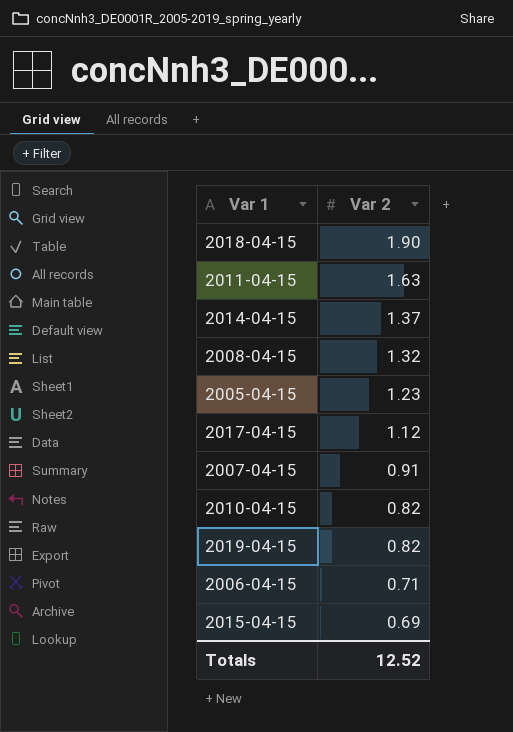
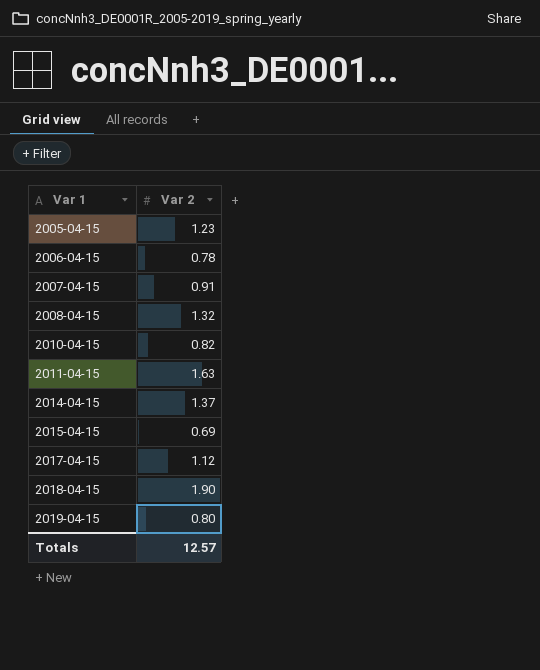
row order: Var 2 descending -> Var 1 ascending
2006-04-15 | Var 2: 0.71 -> 0.78
2019-04-15 | Var 2: 0.82 -> 0.80
Totals | Var 2: 12.52 -> 12.57

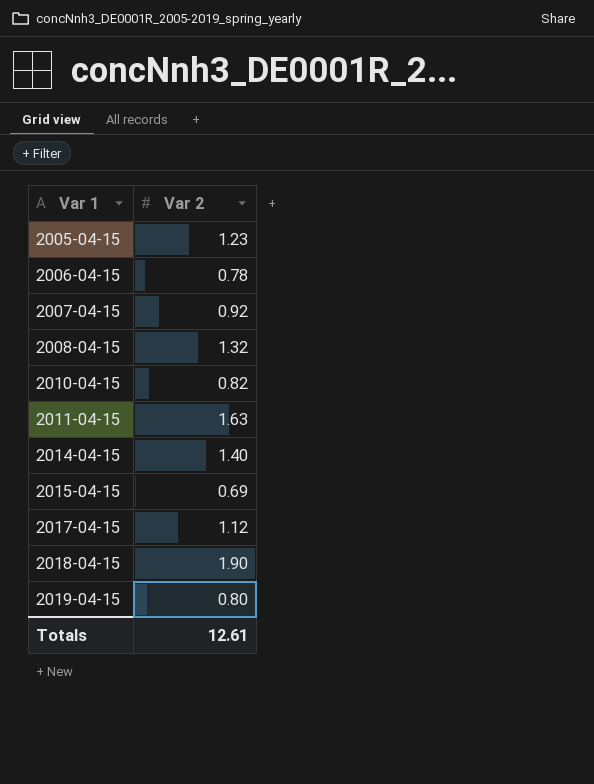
2007-04-15 | Var 2: 0.91 -> 0.92
2014-04-15 | Var 2: 1.37 -> 1.40
Totals | Var 2: 12.57 -> 12.61

